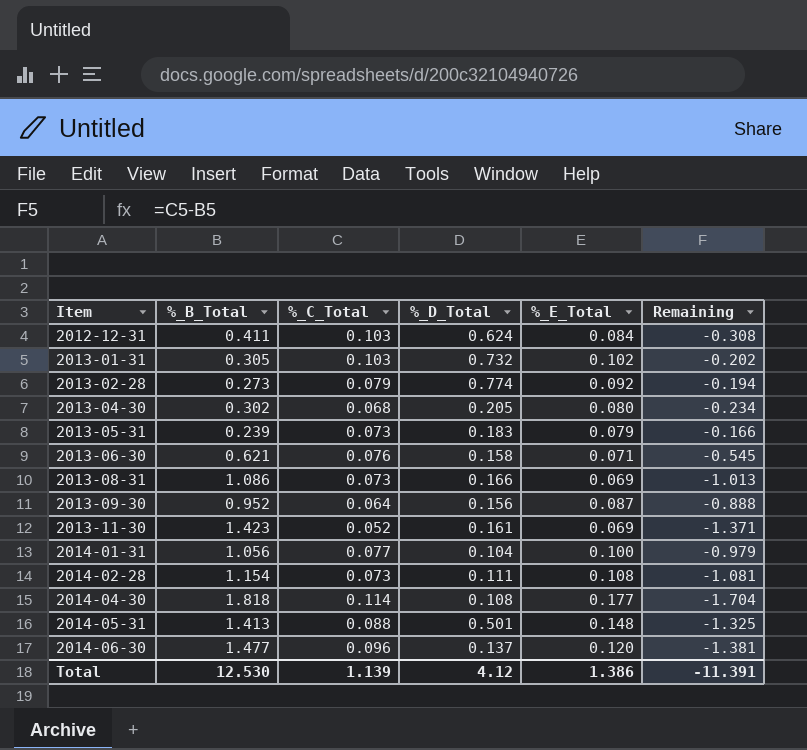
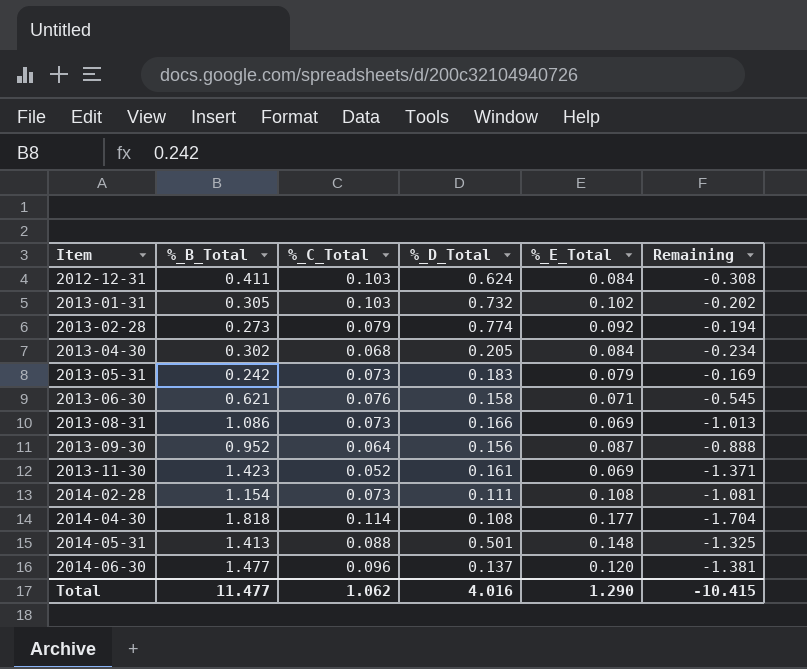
row 2014-01-31: 1.056 | 0.077 | 0.104 | 0.100 | -0.979 -> none
2013-04-30 | %_E_Total: 0.080 -> 0.084
2013-05-31 | %_B_Total: 0.239 -> 0.242
2013-05-31 | Remaining: -0.166 -> -0.169
Total | %_B_Total: 12.530 -> 11.477
Total | %_C_Total: 1.139 -> 1.062
Total | %_D_Total: 4.12 -> 4.016
Total | %_E_Total: 1.386 -> 1.290
Total | Remaining: -11.391 -> -10.415

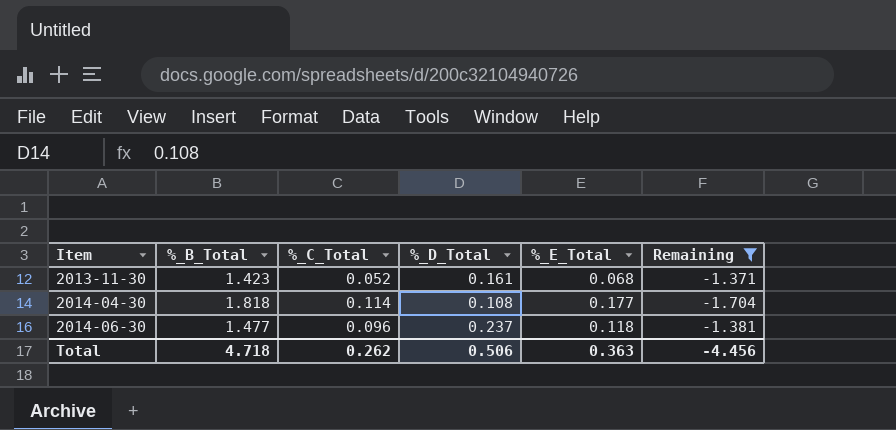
filter: none -> Remaining <= -1.371
2013-11-30 | %_E_Total: 0.069 -> 0.068
2014-06-30 | %_D_Total: 0.137 -> 0.237
2014-06-30 | %_E_Total: 0.120 -> 0.118
Total | %_B_Total: 11.477 -> 4.718
Total | %_C_Total: 1.062 -> 0.262
Total | %_D_Total: 4.016 -> 0.506
Total | %_E_Total: 1.290 -> 0.363
Total | Remaining: -10.415 -> -4.456

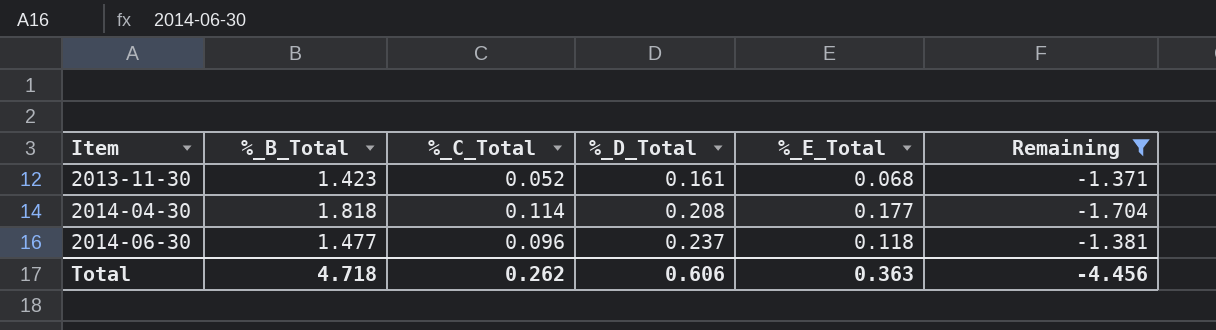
2014-04-30 | %_D_Total: 0.108 -> 0.208
Total | %_D_Total: 0.506 -> 0.606

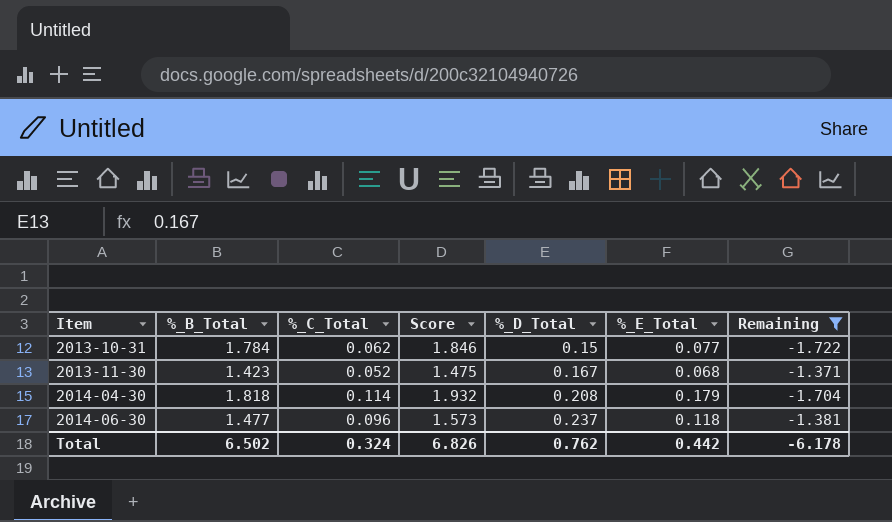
column Score | formula: none -> [%_B_Total] + [%_C_Total]
row 2013-10-31: none -> 1.784 | 0.062 | 1.846 | 0.15 | 0.077 | -1.722
2013-11-30 | %_D_Total: 0.161 -> 0.167
2014-04-30 | %_E_Total: 0.177 -> 0.179
Total | %_B_Total: 4.718 -> 6.502
Total | %_C_Total: 0.262 -> 0.324
Total | %_D_Total: 0.606 -> 0.762
Total | %_E_Total: 0.363 -> 0.442
Total | Remaining: -4.456 -> -6.178

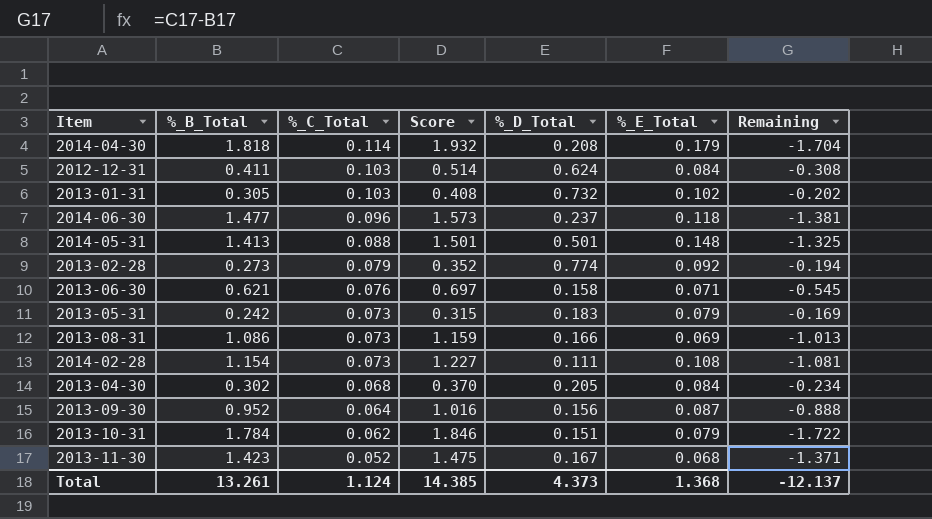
filter: Remaining <= -1.371 -> none
row order: Item ascending -> %_C_Total descending
2013-10-31 | %_D_Total: 0.15 -> 0.151
2013-10-31 | %_E_Total: 0.077 -> 0.079
Total | %_B_Total: 6.502 -> 13.261
Total | %_C_Total: 0.324 -> 1.124
Total | Score: 6.826 -> 14.385
Total | %_D_Total: 0.762 -> 4.373
Total | %_E_Total: 0.442 -> 1.368
Total | Remaining: -6.178 -> -12.137

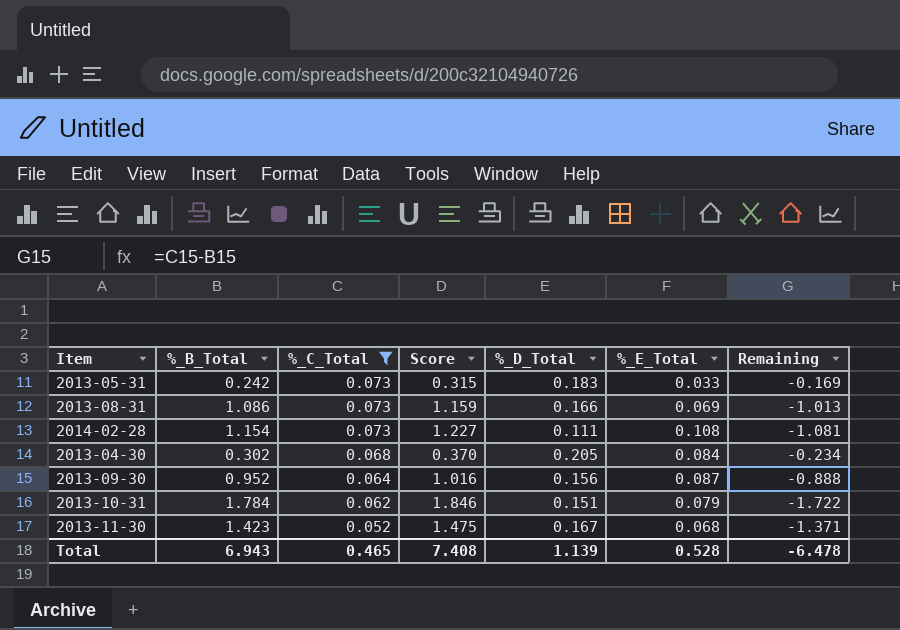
filter: none -> %_C_Total <= 0.073
2013-05-31 | %_E_Total: 0.079 -> 0.033
Total | %_B_Total: 13.261 -> 6.943
Total | %_C_Total: 1.124 -> 0.465
Total | Score: 14.385 -> 7.408
Total | %_D_Total: 4.373 -> 1.139
Total | %_E_Total: 1.368 -> 0.528
Total | Remaining: -12.137 -> -6.478

